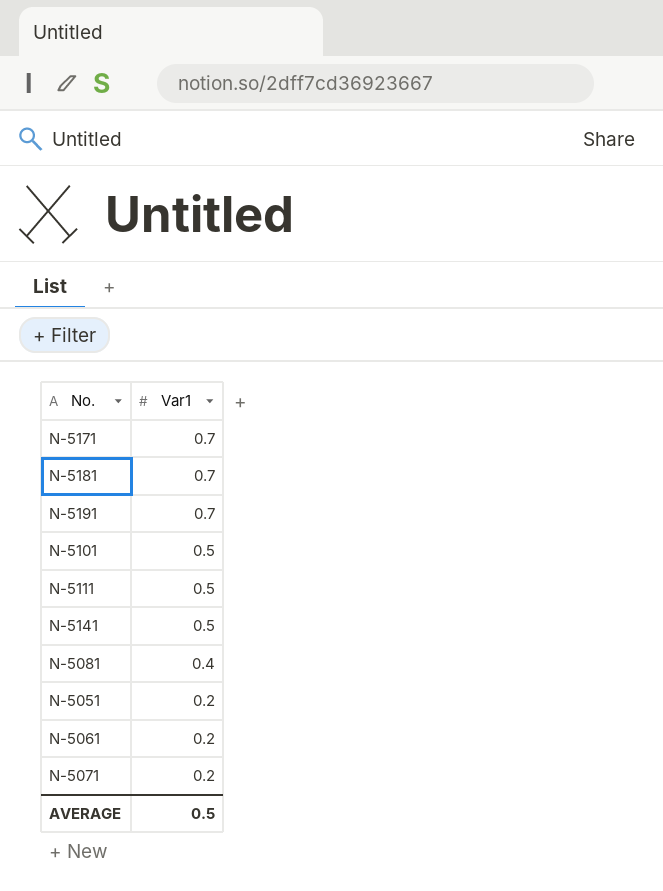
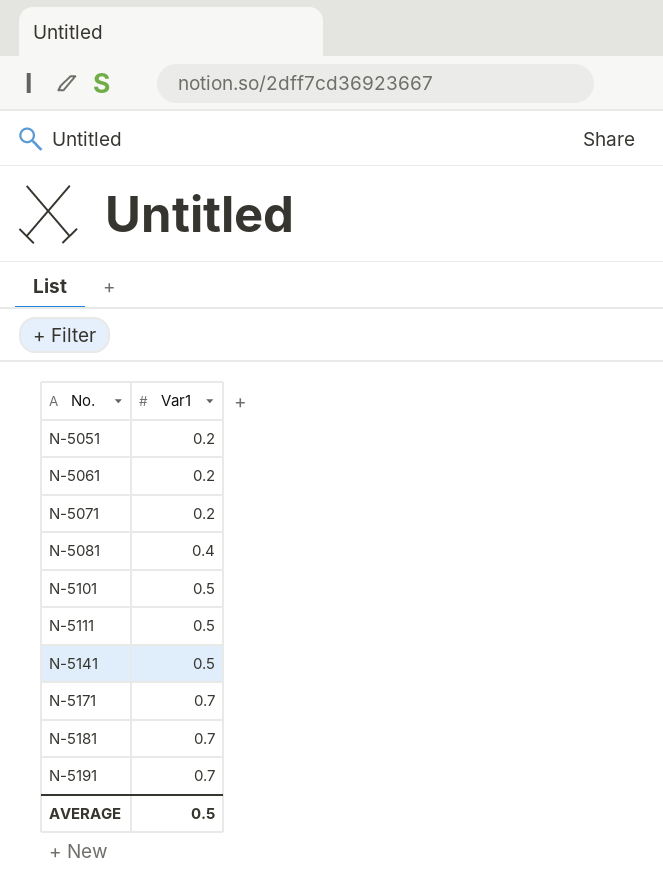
row order: Var1 descending -> No. ascending

